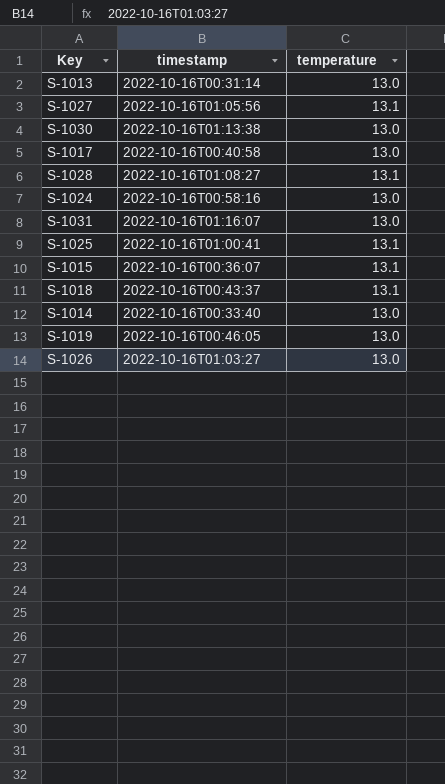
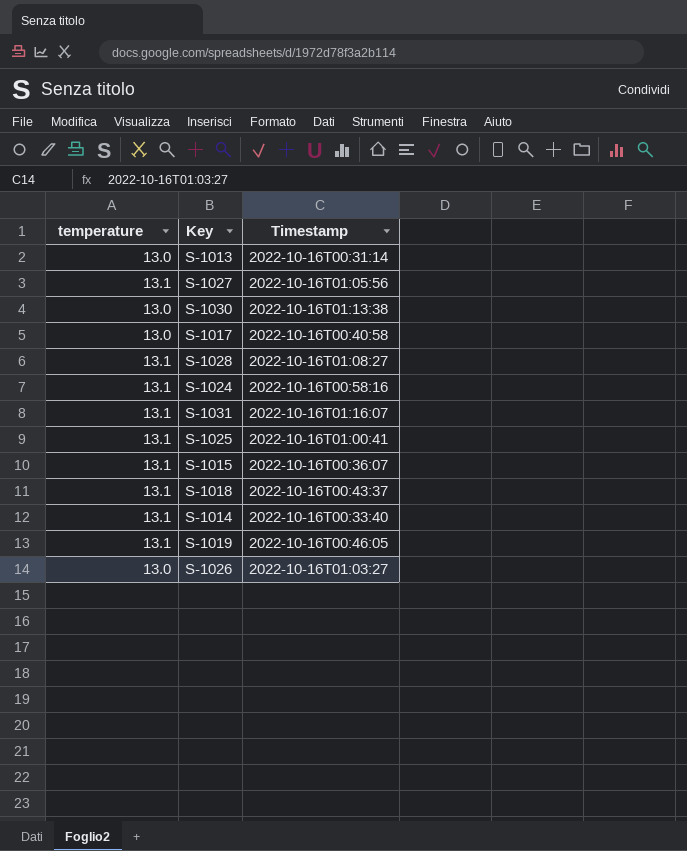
column temperature | position: 3 -> 1
column name: timestamp -> Timestamp
S-1024 | temperature: 13.0 -> 13.1
S-1031 | temperature: 13.0 -> 13.1
S-1014 | temperature: 13.0 -> 13.1
S-1019 | temperature: 13.0 -> 13.1

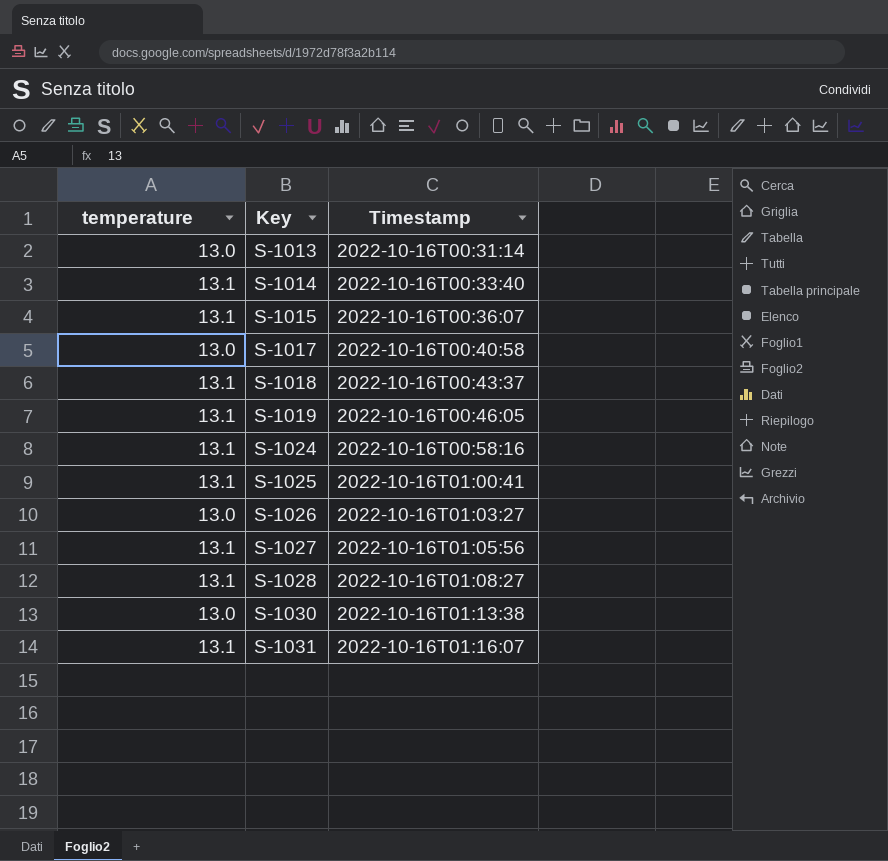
row order: none -> Key ascending

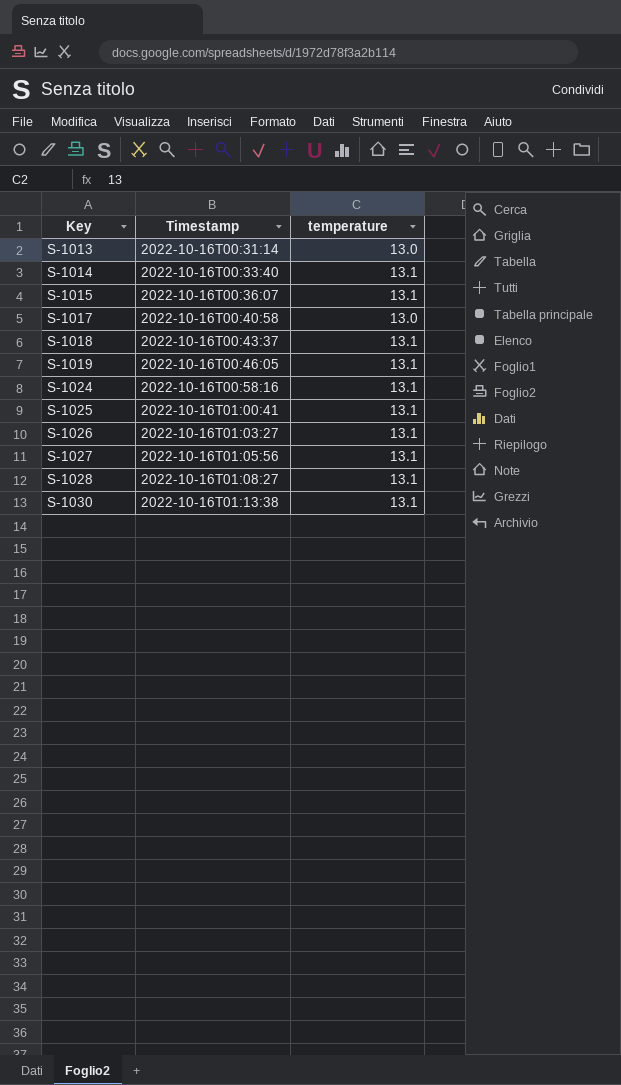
column temperature | position: 1 -> 3
row S-1031: 13.1 | 2022-10-16T01:16:07 -> none
S-1026 | temperature: 13.0 -> 13.1
S-1030 | temperature: 13.0 -> 13.1

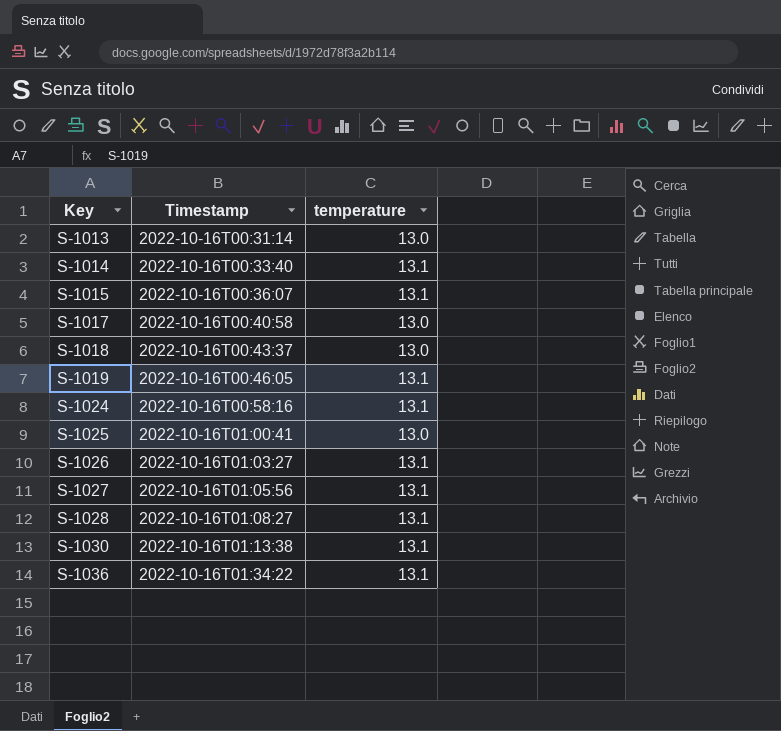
S-1018 | temperature: 13.1 -> 13.0
S-1025 | temperature: 13.1 -> 13.0
row S-1036: none -> 2022-10-16T01:34:22 | 13.1

